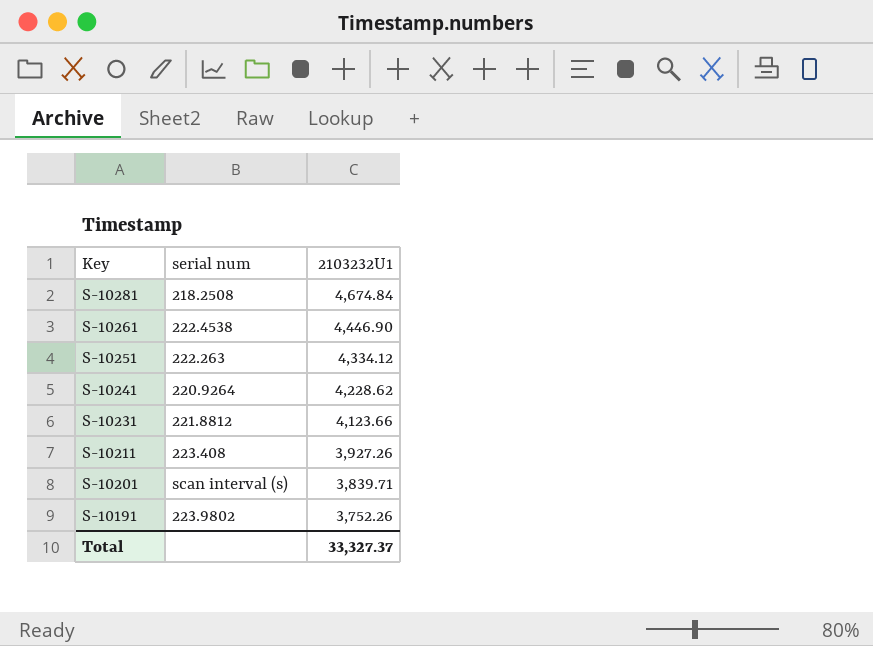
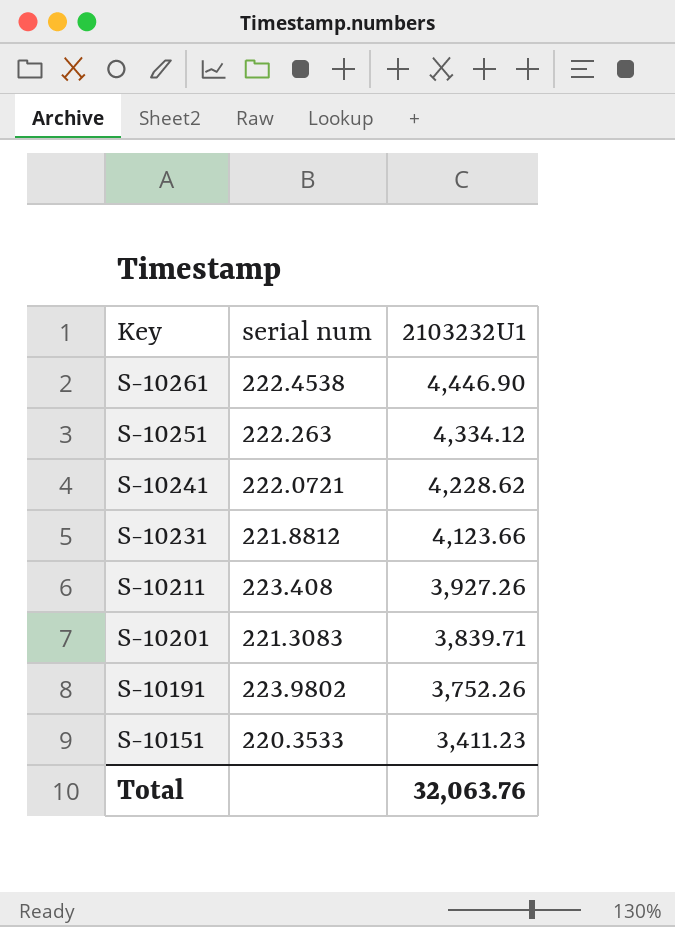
row S-10281: 218.2508 | 4,674.84 -> none
S-10241 | serial num: 220.9264 -> 222.0721
S-10201 | serial num: scan interval (s) -> 221.3083
row S-10151: none -> 220.3533 | 3,411.23
Total | 2103232U1: 33,327.37 -> 32,063.76

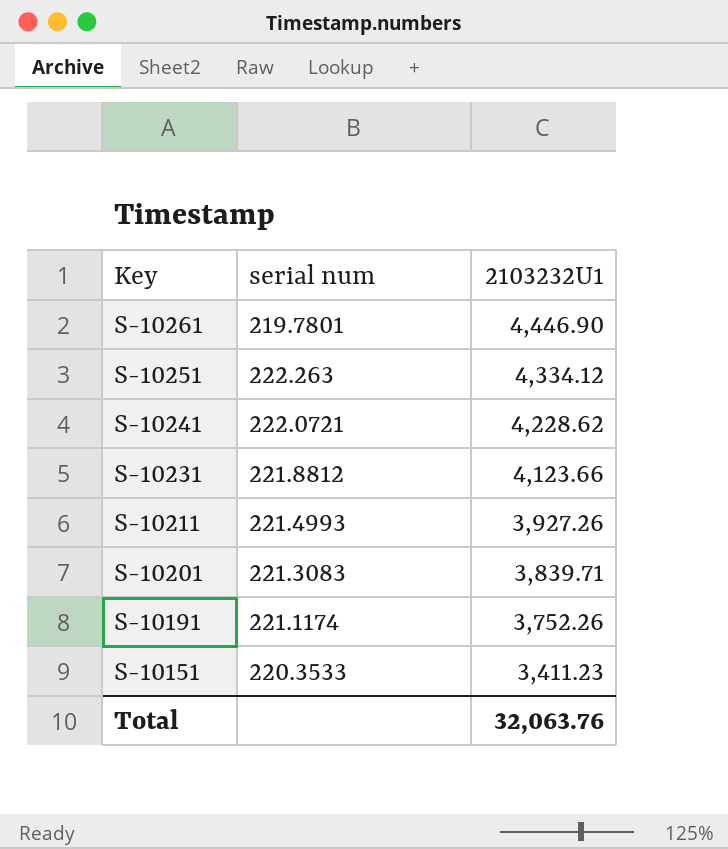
S-10261 | serial num: 222.4538 -> 219.7801
S-10211 | serial num: 223.408 -> 221.4993
S-10191 | serial num: 223.9802 -> 221.1174

